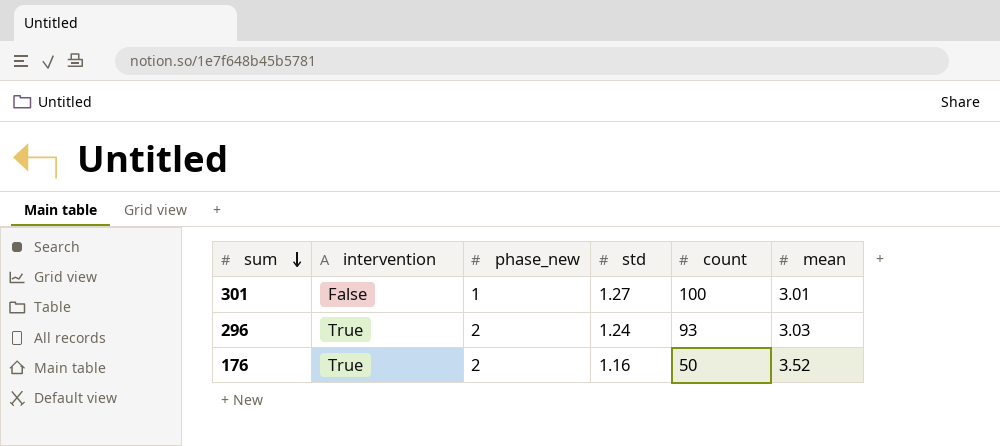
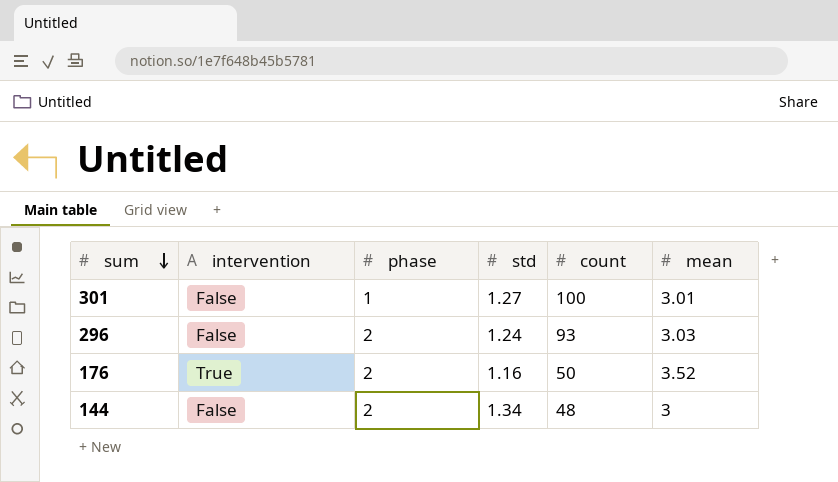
column name: phase_new -> phase
296 | intervention: True -> False
row 144: none -> False | 2 | 1.34 | 48 | 3

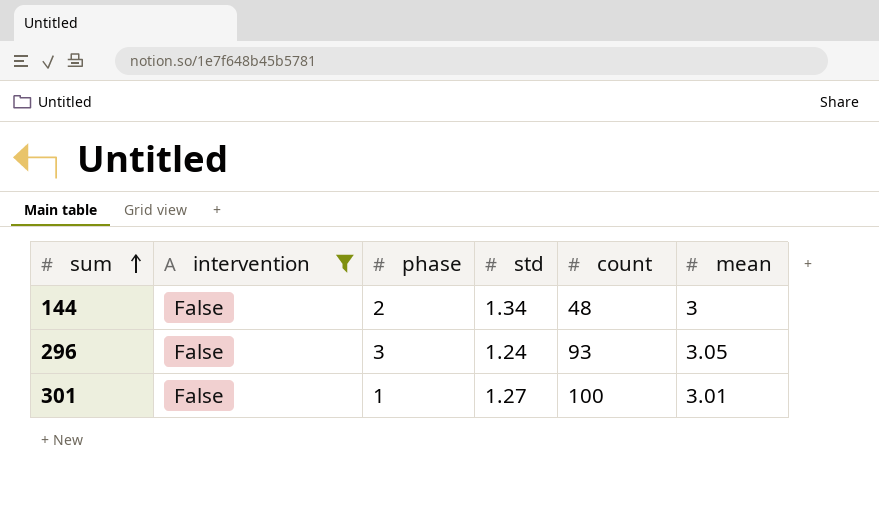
filter: none -> intervention = False
row order: sum descending -> sum ascending
296 | phase: 2 -> 3
296 | mean: 3.03 -> 3.05

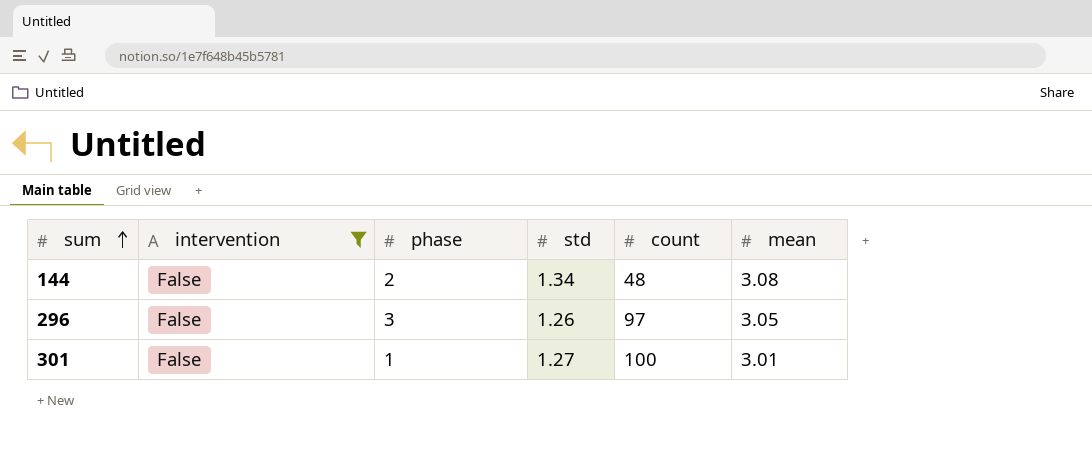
144 | mean: 3 -> 3.08
296 | std: 1.24 -> 1.26
296 | count: 93 -> 97

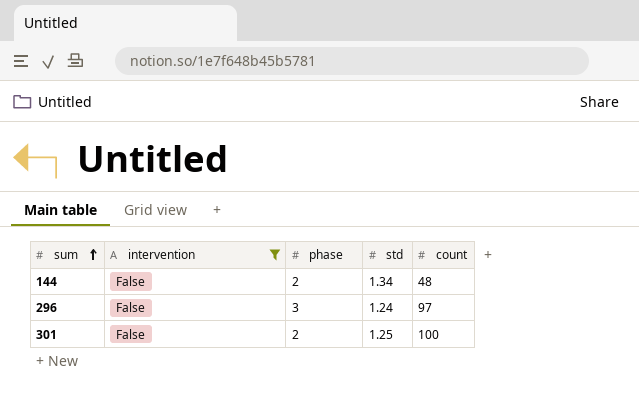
column mean | position: 6 -> none
296 | std: 1.26 -> 1.24
301 | phase: 1 -> 2
301 | std: 1.27 -> 1.25

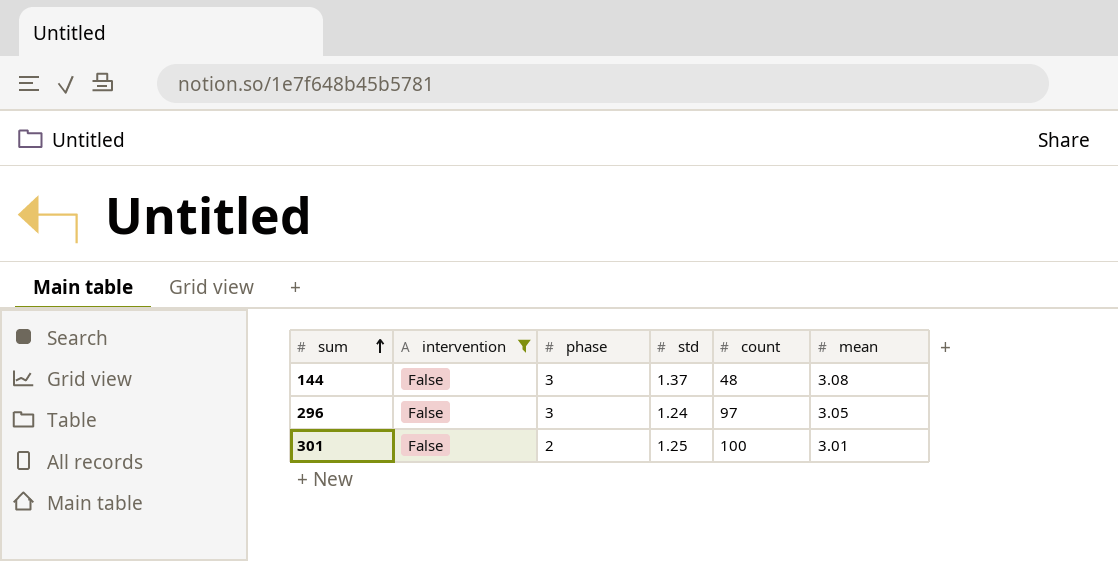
column mean | position: none -> 6
144 | phase: 2 -> 3
144 | std: 1.34 -> 1.37

